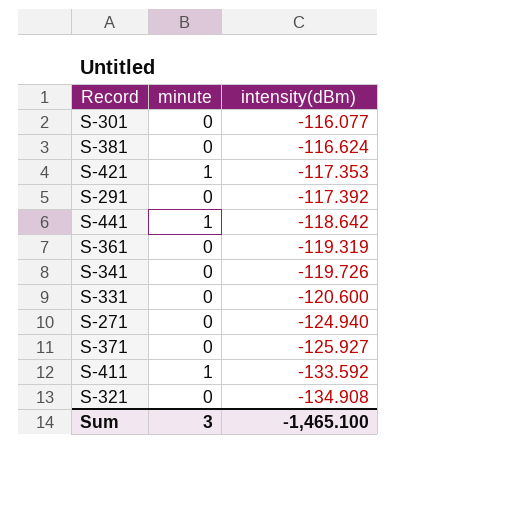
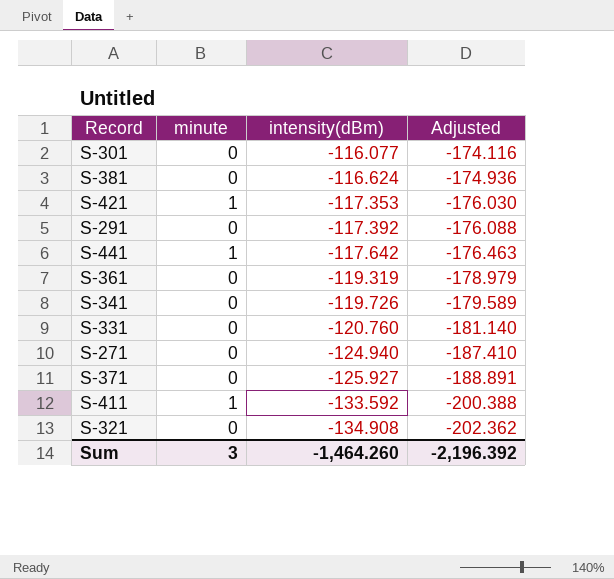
column Adjusted | formula: none -> [intensity(dBm)] * 1.5
S-441 | intensity(dBm): -118.642 -> -117.642
S-331 | intensity(dBm): -120.600 -> -120.760
Sum | intensity(dBm): -1,465.100 -> -1,464.260

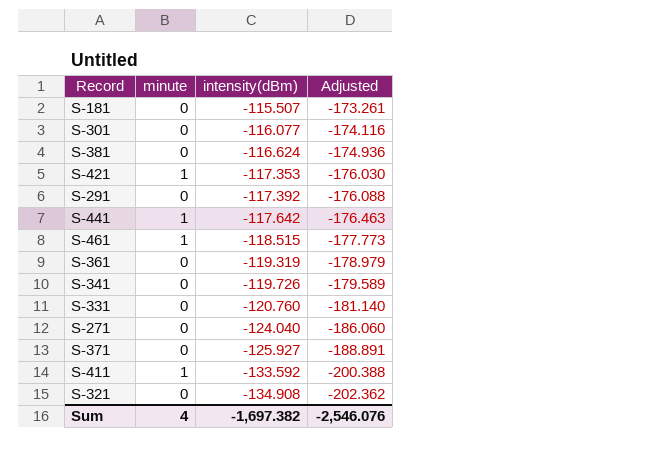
row S-181: none -> 0 | -115.507 | -173.261
row S-461: none -> 1 | -118.515 | -177.773
S-271 | intensity(dBm): -124.940 -> -124.040
S-271 | Adjusted: -187.410 -> -186.060
Sum | minute: 3 -> 4
Sum | intensity(dBm): -1,464.260 -> -1,697.382
Sum | Adjusted: -2,196.392 -> -2,546.076

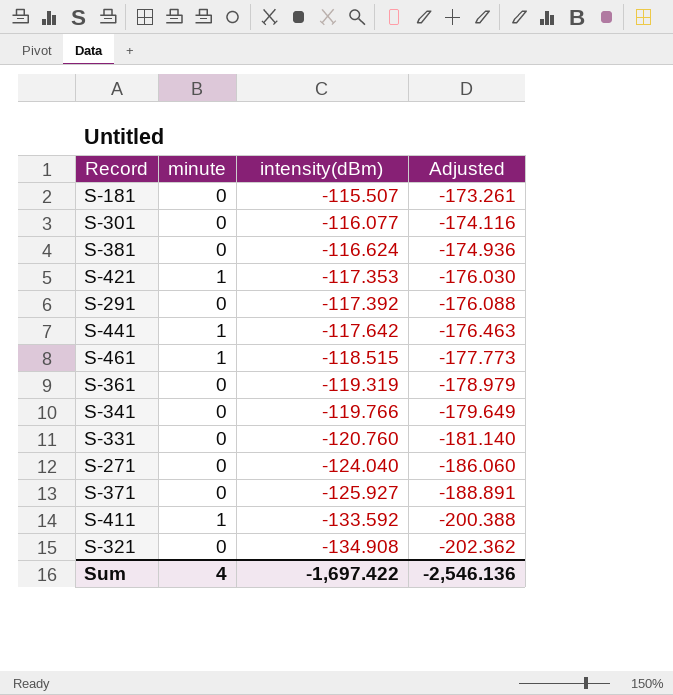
S-341 | intensity(dBm): -119.726 -> -119.766
S-341 | Adjusted: -179.589 -> -179.649
Sum | intensity(dBm): -1,697.382 -> -1,697.422
Sum | Adjusted: -2,546.076 -> -2,546.136

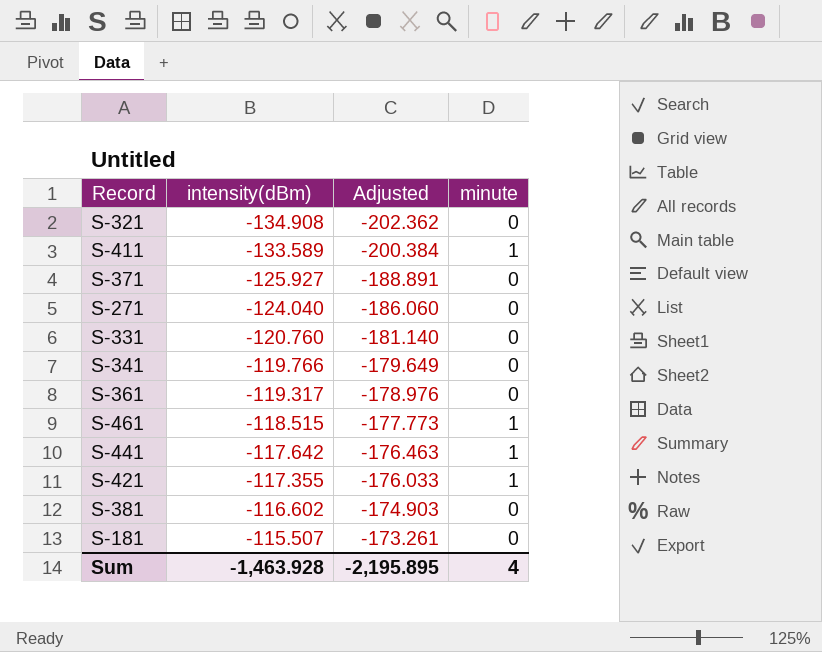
row order: intensity(dBm) descending -> intensity(dBm) ascending
column minute | position: 2 -> 4
row S-301: 0 | -116.077 | -174.116 -> none
row S-291: 0 | -117.392 | -176.088 -> none
S-411 | intensity(dBm): -133.592 -> -133.589
S-411 | Adjusted: -200.388 -> -200.384
S-361 | intensity(dBm): -119.319 -> -119.317
S-361 | Adjusted: -178.979 -> -178.976
S-421 | intensity(dBm): -117.353 -> -117.355
S-421 | Adjusted: -176.030 -> -176.033
S-381 | intensity(dBm): -116.624 -> -116.602
S-381 | Adjusted: -174.936 -> -174.903
Sum | intensity(dBm): -1,697.422 -> -1,463.928
Sum | Adjusted: -2,546.136 -> -2,195.895

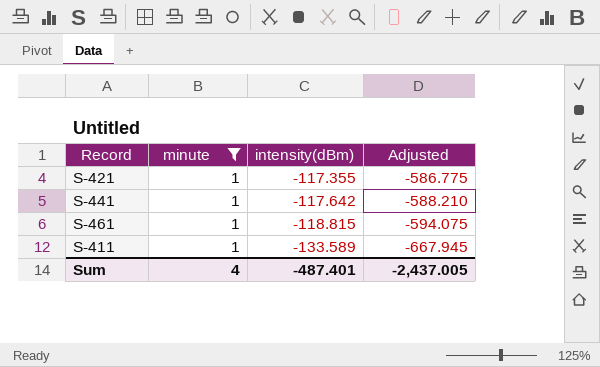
filter: none -> minute = 1
row order: intensity(dBm) ascending -> intensity(dBm) descending
column minute | position: 4 -> 2
column Adjusted | formula: [intensity(dBm)] * 1.5 -> [intensity(dBm)] * 5
S-461 | intensity(dBm): -118.515 -> -118.815
Sum | intensity(dBm): -1,463.928 -> -487.401
Sum | Adjusted: -2,195.895 -> -2,437.005

